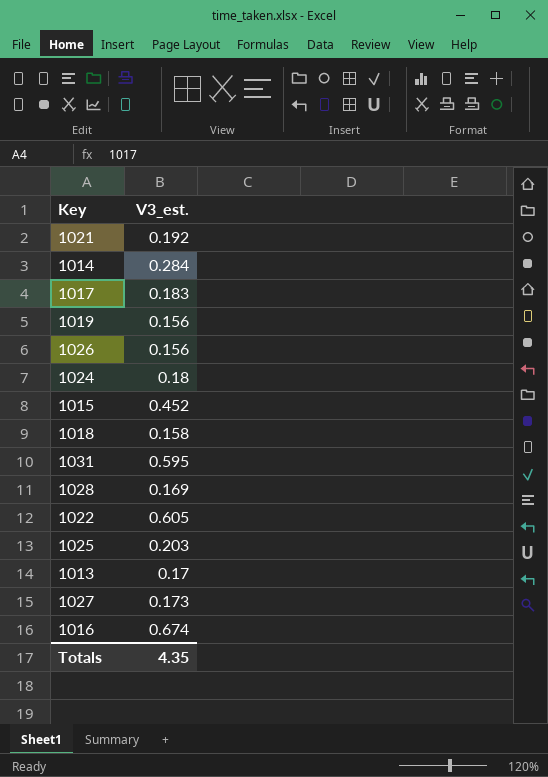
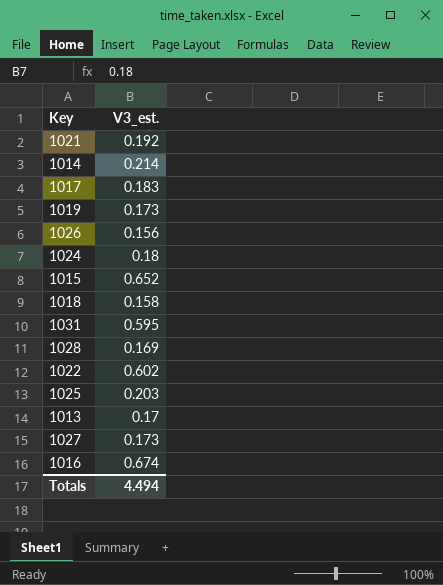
1014 | V3_est.: 0.284 -> 0.214
1019 | V3_est.: 0.156 -> 0.173
1015 | V3_est.: 0.452 -> 0.652
1022 | V3_est.: 0.605 -> 0.602
Totals | V3_est.: 4.35 -> 4.494

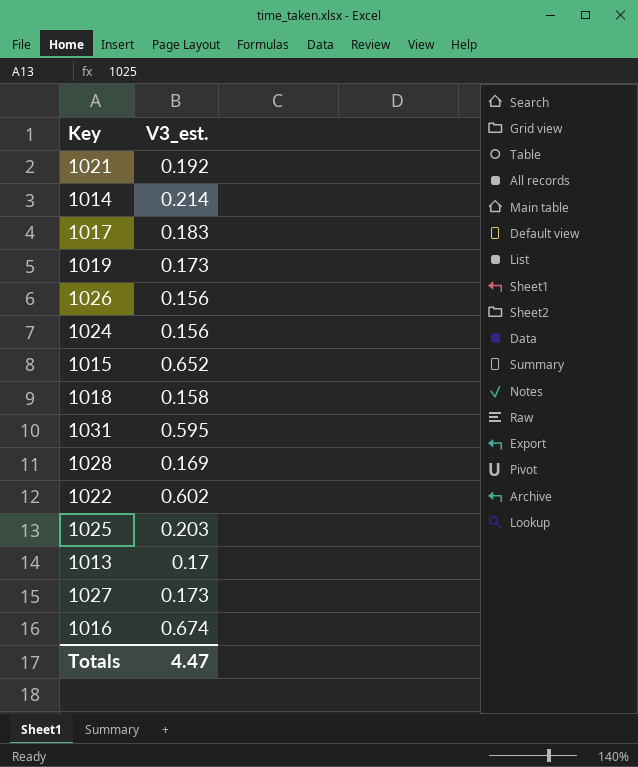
1024 | V3_est.: 0.18 -> 0.156
Totals | V3_est.: 4.494 -> 4.47

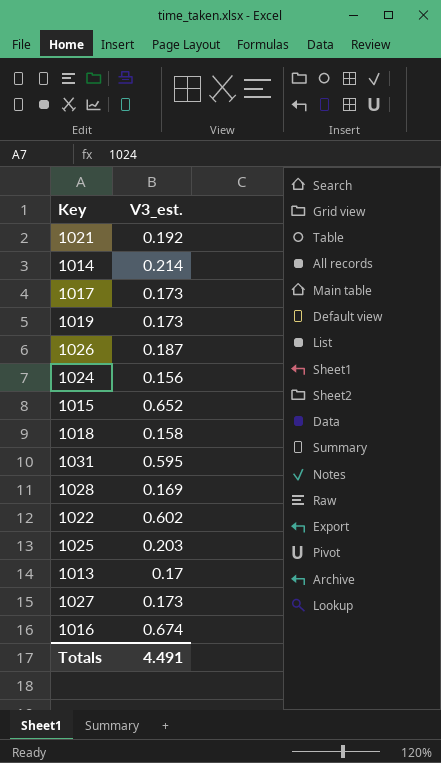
1017 | V3_est.: 0.183 -> 0.173
1026 | V3_est.: 0.156 -> 0.187
Totals | V3_est.: 4.47 -> 4.491

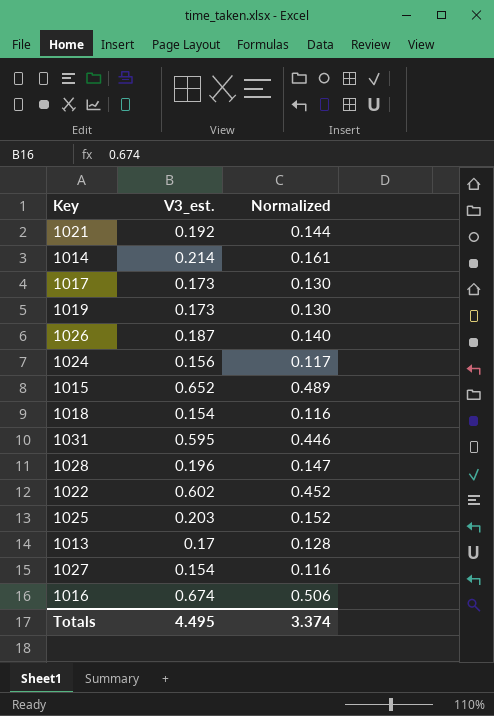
column Normalized | formula: none -> [V3_est.] * 0.75
1018 | V3_est.: 0.158 -> 0.154
1028 | V3_est.: 0.169 -> 0.196
1027 | V3_est.: 0.173 -> 0.154
Totals | V3_est.: 4.491 -> 4.495

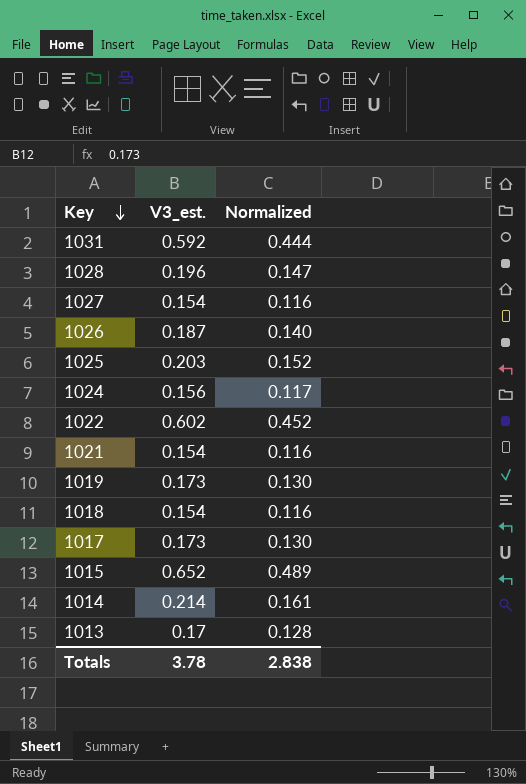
row order: none -> Key descending
row 1016: 0.674 | 0.506 -> none
1031 | V3_est.: 0.595 -> 0.592
1031 | Normalized: 0.446 -> 0.444
1021 | V3_est.: 0.192 -> 0.154
1021 | Normalized: 0.144 -> 0.116
Totals | V3_est.: 4.495 -> 3.78
Totals | Normalized: 3.374 -> 2.838

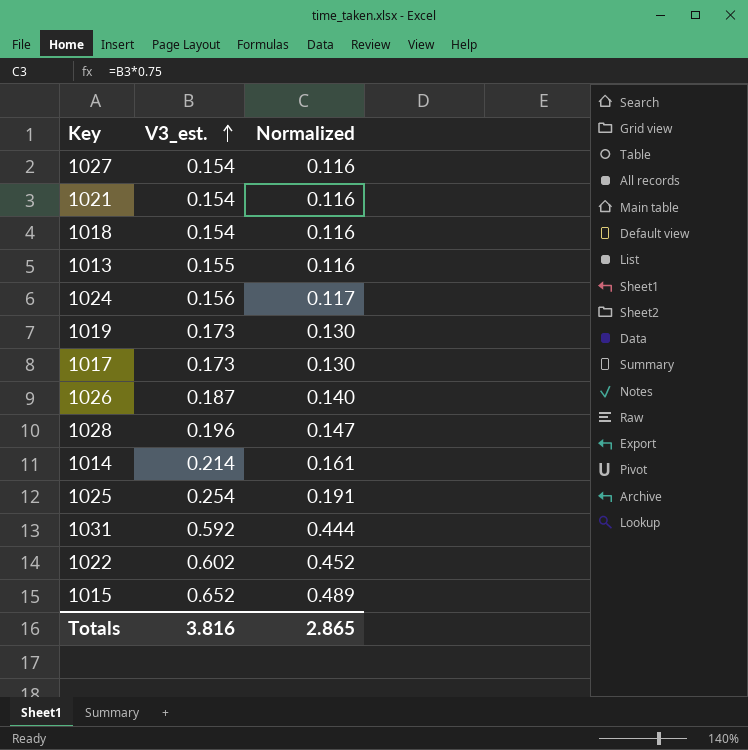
row order: Key descending -> V3_est. ascending
1013 | V3_est.: 0.17 -> 0.155
1013 | Normalized: 0.128 -> 0.116
1025 | V3_est.: 0.203 -> 0.254
1025 | Normalized: 0.152 -> 0.191
Totals | V3_est.: 3.78 -> 3.816
Totals | Normalized: 2.838 -> 2.865

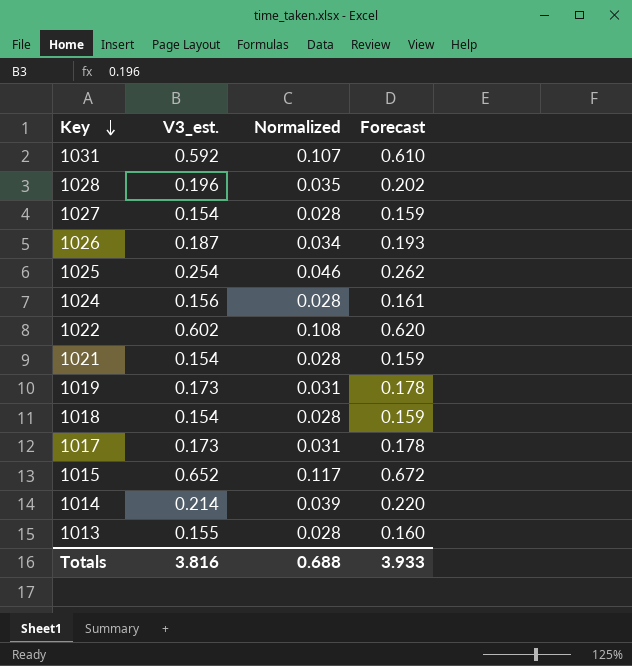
row order: V3_est. ascending -> Key descending
column Normalized | formula: [V3_est.] * 0.75 -> [V3_est.] * 0.18
column Forecast | formula: none -> [V3_est.] * 1.03
Totals | Normalized: 2.865 -> 0.688

